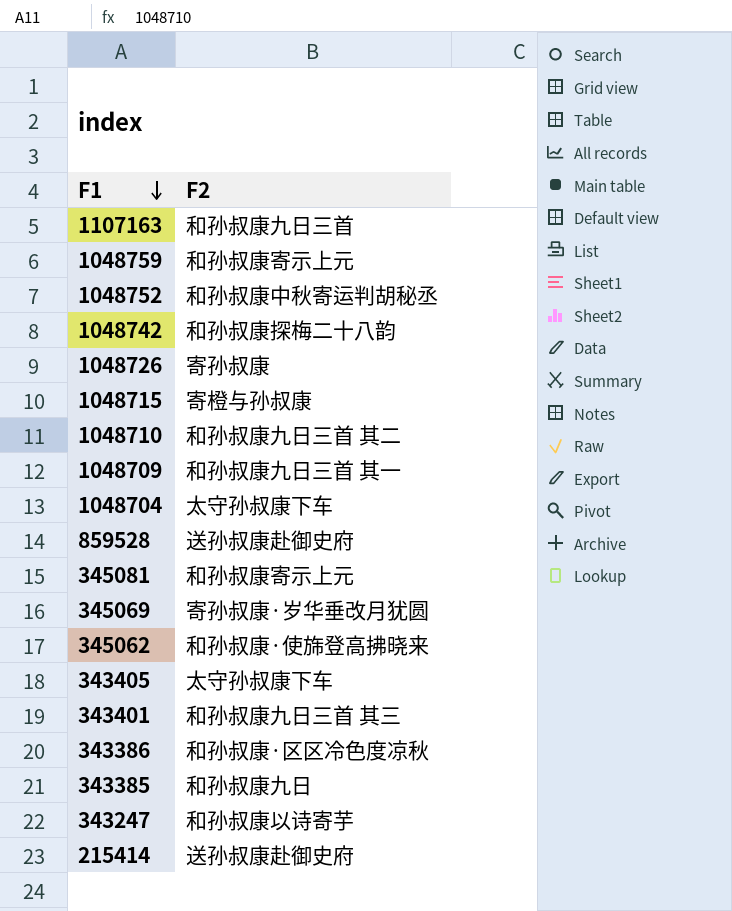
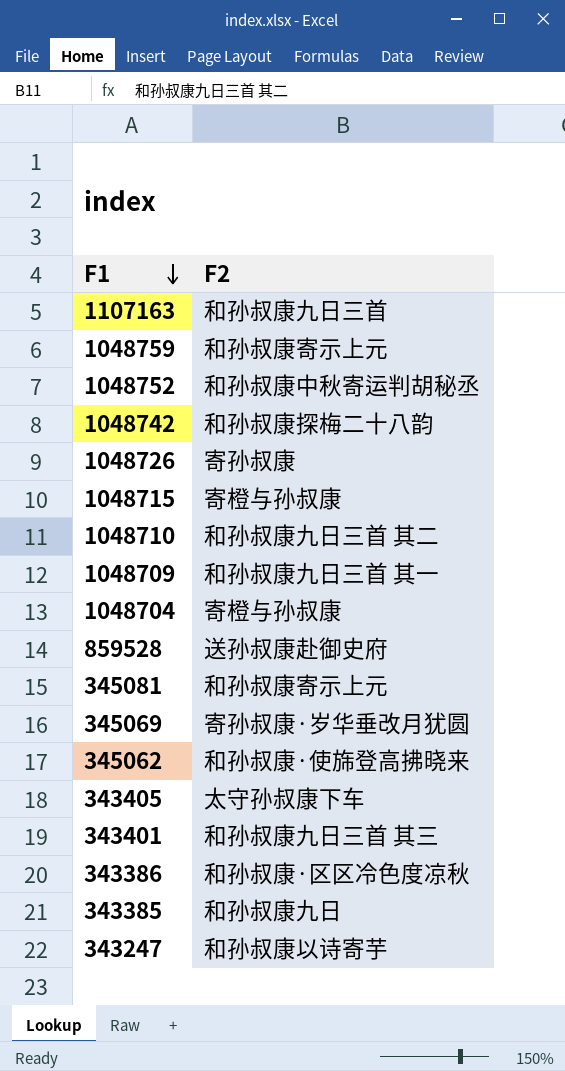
row 215414: 送孙叔康赴御史府 -> none
1048704 | F2: 太守孙叔康下车 -> 寄橙与孙叔康

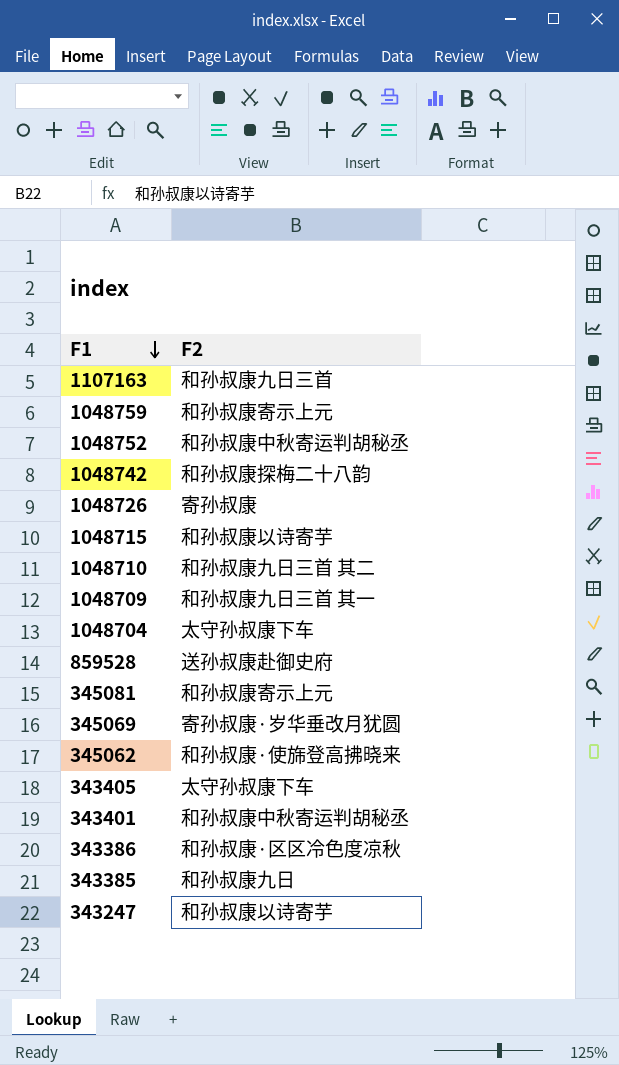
1048715 | F2: 寄橙与孙叔康 -> 和孙叔康以诗寄芋
1048704 | F2: 寄橙与孙叔康 -> 太守孙叔康下车
343401 | F2: 和孙叔康九日三首 其三 -> 和孙叔康中秋寄运判胡秘丞

